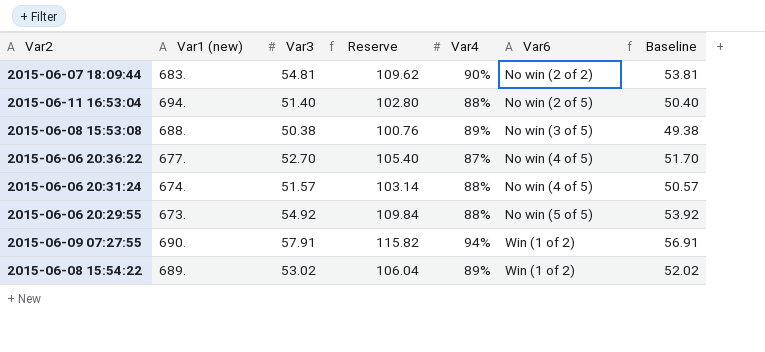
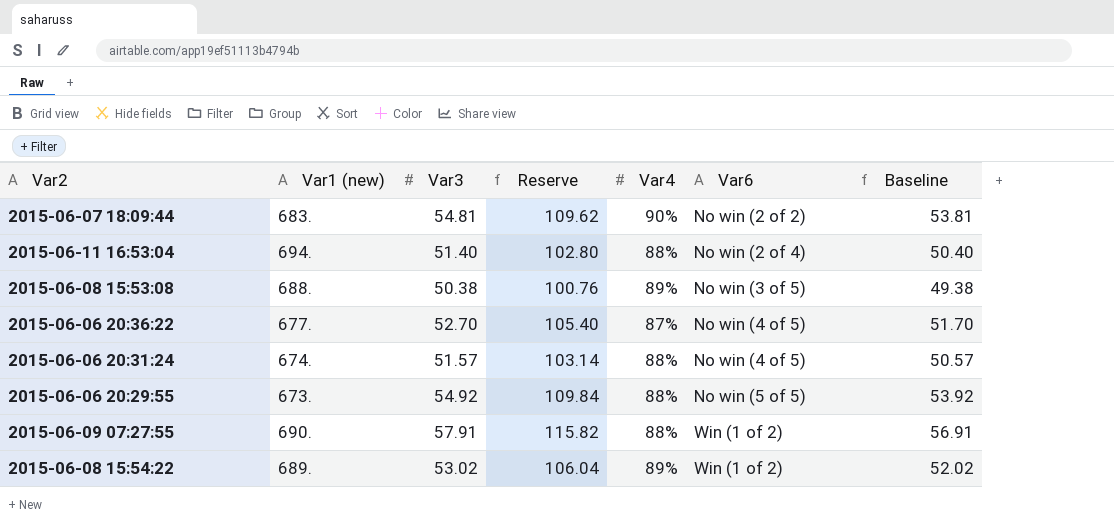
2015-06-11 16:53:04 | Var6: No win (2 of 5) -> No win (2 of 4)
2015-06-09 07:27:55 | Var4: 94% -> 88%

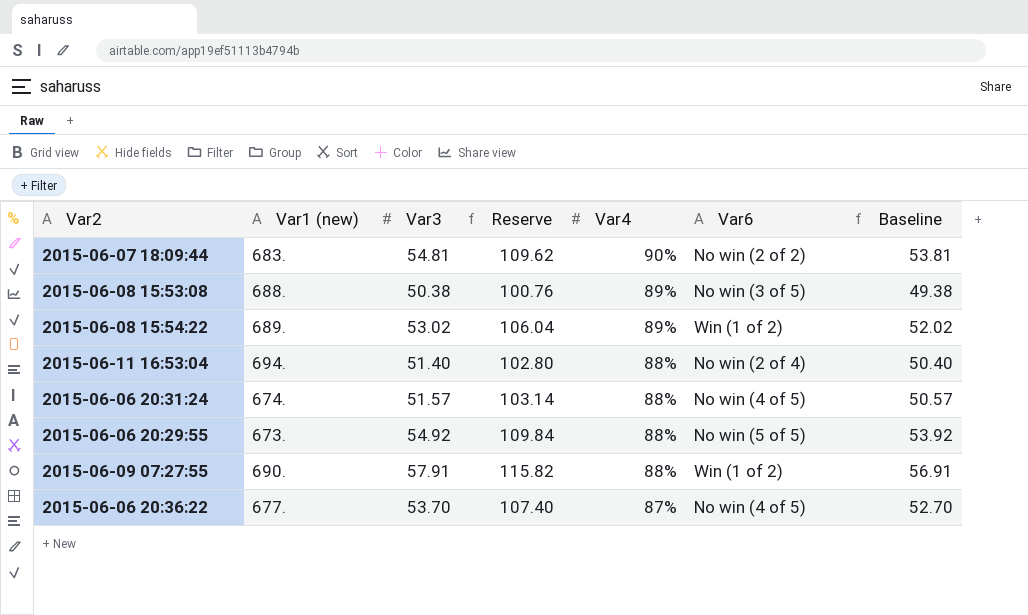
row order: Var6 ascending -> Var4 descending
2015-06-06 20:36:22 | Var3: 52.70 -> 53.70
2015-06-06 20:36:22 | Reserve: 105.40 -> 107.40
2015-06-06 20:36:22 | Baseline: 51.70 -> 52.70

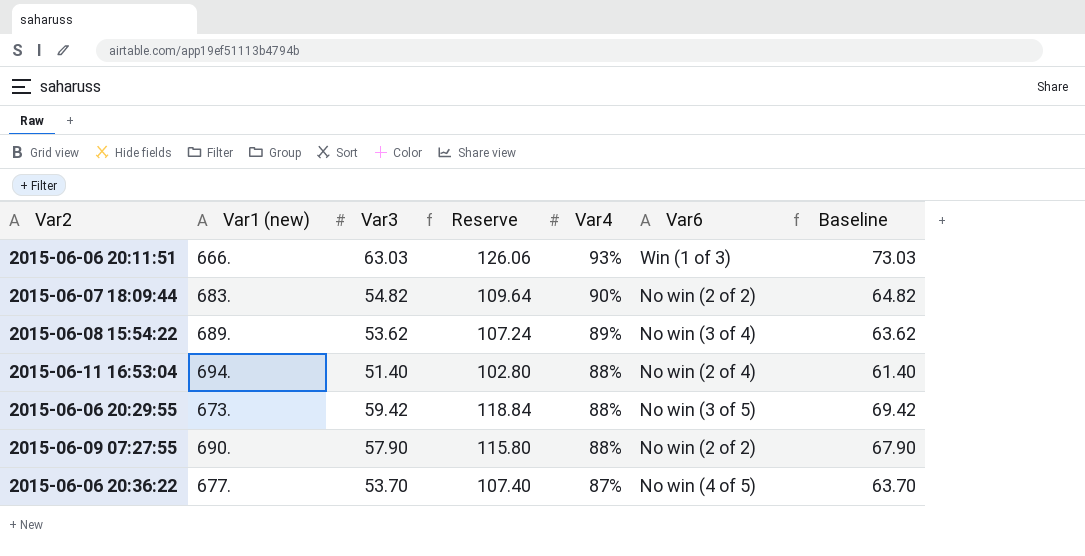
column Baseline | formula: [Var3] - 1 -> [Var3] + 10
row 2015-06-08 15:53:08: 688. | 50.38 | 100.76 | 89% | No win (3 of 5) | 49.38 -> none
row 2015-06-06 20:31:24: 674. | 51.57 | 103.14 | 88% | No win (4 of 5) | 50.57 -> none
row 2015-06-06 20:11:51: none -> 666. | 63.03 | 126.06 | 93% | Win (1 of 3) | 73.03
2015-06-07 18:09:44 | Var3: 54.81 -> 54.82
2015-06-07 18:09:44 | Reserve: 109.62 -> 109.64
2015-06-08 15:54:22 | Var3: 53.02 -> 53.62
2015-06-08 15:54:22 | Reserve: 106.04 -> 107.24
2015-06-08 15:54:22 | Var6: Win (1 of 2) -> No win (3 of 4)
2015-06-06 20:29:55 | Var3: 54.92 -> 59.42
2015-06-06 20:29:55 | Reserve: 109.84 -> 118.84
2015-06-06 20:29:55 | Var6: No win (5 of 5) -> No win (3 of 5)
2015-06-09 07:27:55 | Var3: 57.91 -> 57.90
2015-06-09 07:27:55 | Reserve: 115.82 -> 115.80
2015-06-09 07:27:55 | Var6: Win (1 of 2) -> No win (2 of 2)

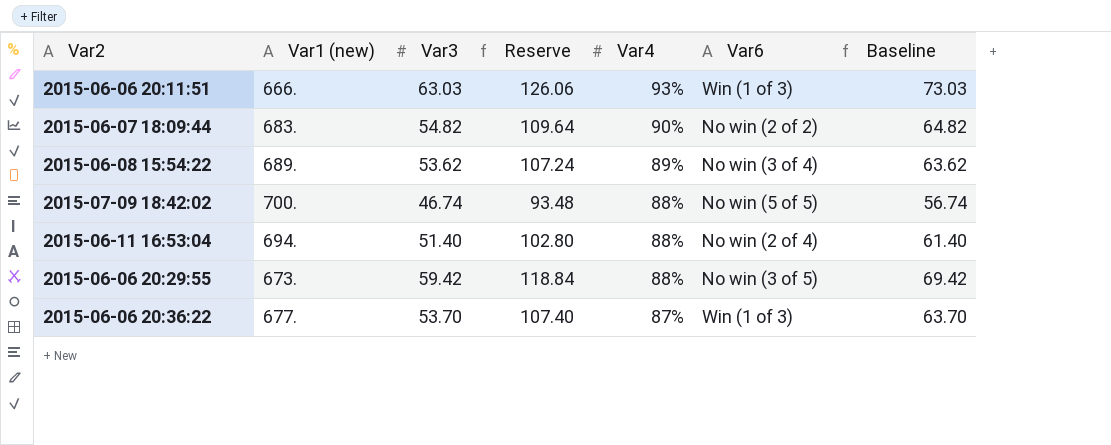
row 2015-06-09 07:27:55: 690. | 57.90 | 115.80 | 88% | No win (2 of 2) | 67.90 -> none
row 2015-07-09 18:42:02: none -> 700. | 46.74 | 93.48 | 88% | No win (5 of 5) | 56.74
2015-06-06 20:36:22 | Var6: No win (4 of 5) -> Win (1 of 3)

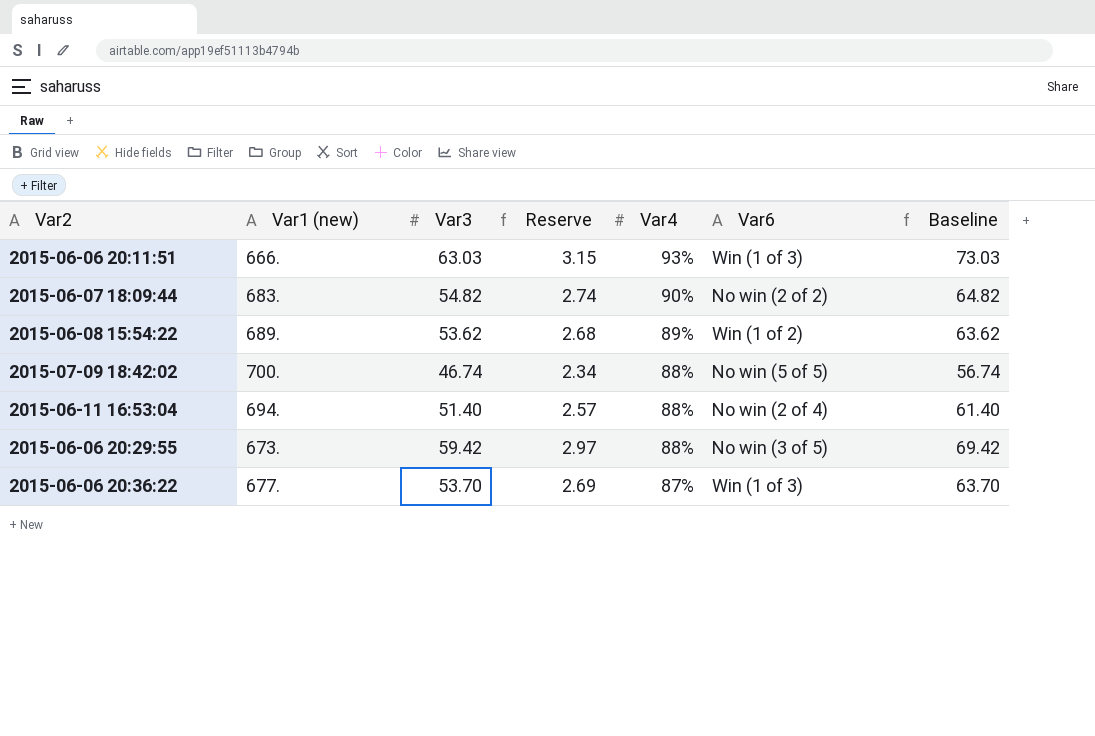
column Reserve | formula: [Var3] * 2 -> [Var3] * 0.05
2015-06-08 15:54:22 | Var6: No win (3 of 4) -> Win (1 of 2)

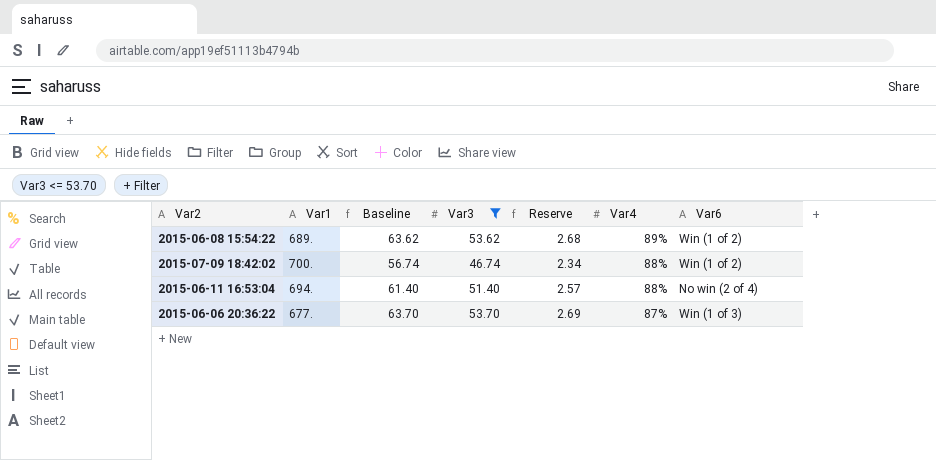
filter: none -> Var3 <= 53.70
column name: Var1 (new) -> Var1
column Baseline | position: 7 -> 3
2015-07-09 18:42:02 | Var6: No win (5 of 5) -> Win (1 of 2)

